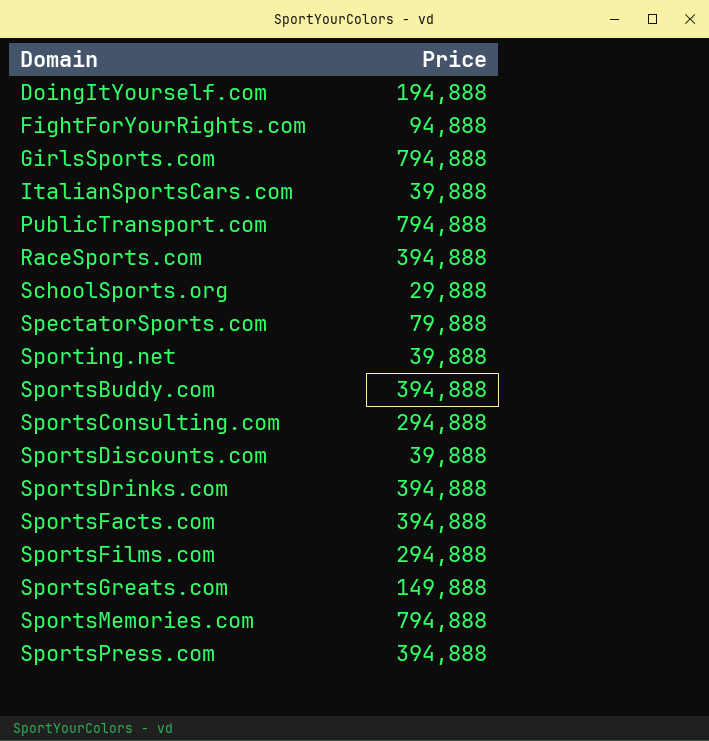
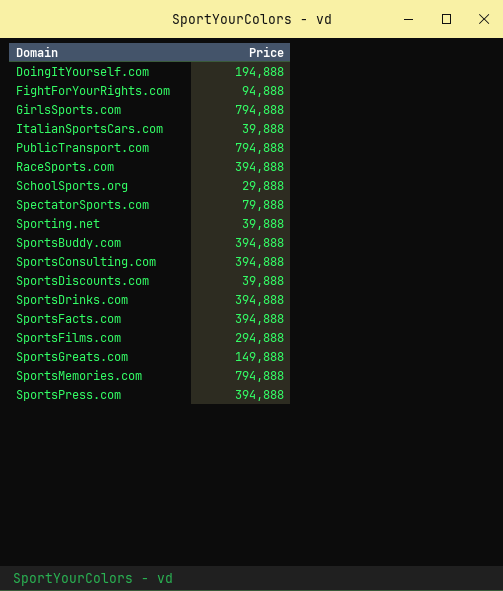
SportsConsulting.com | Price: 294,888 -> 394,888

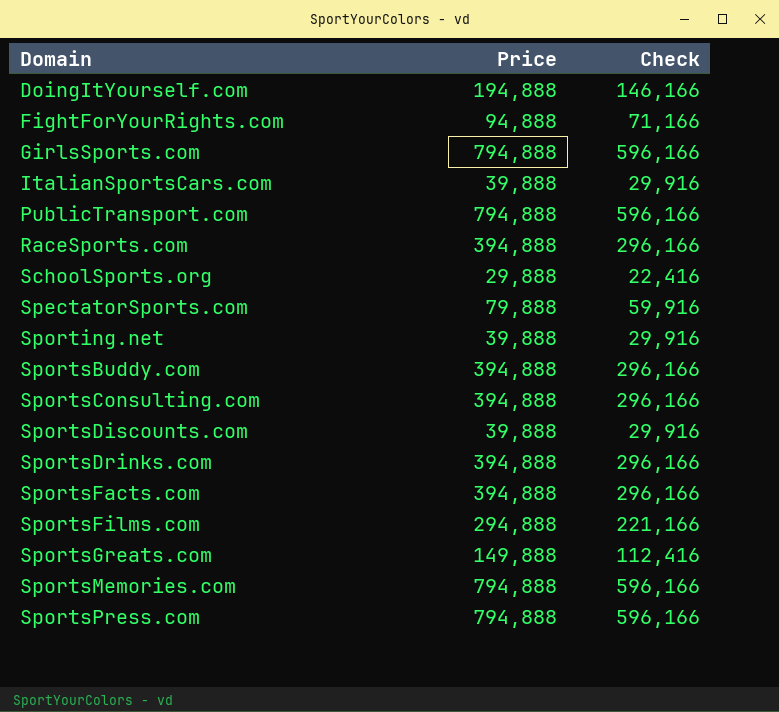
column Check | formula: none -> [Price] * 0.75
SportsPress.com | Price: 394,888 -> 794,888

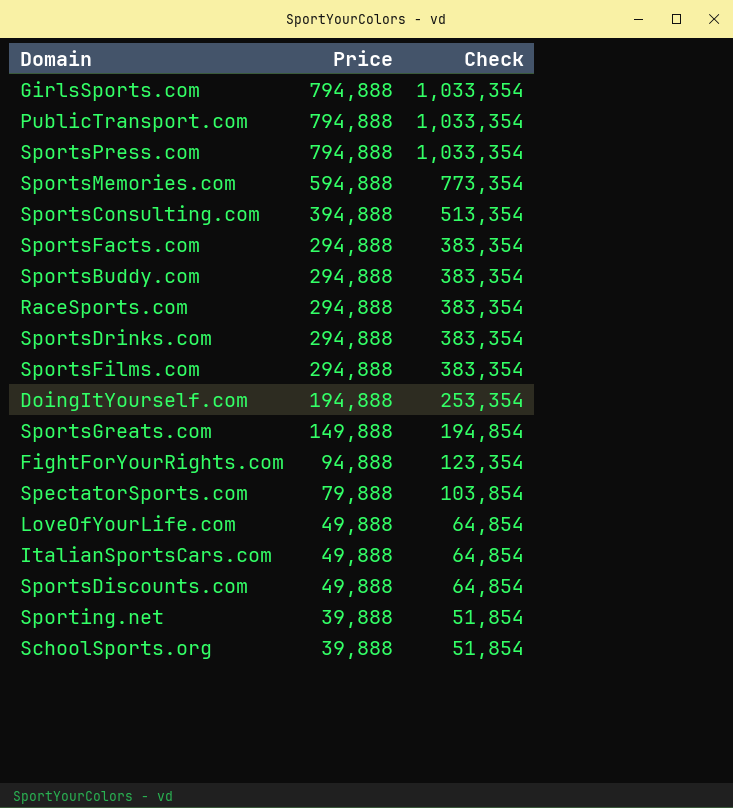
row order: Domain ascending -> Price descending
column Check | formula: [Price] * 0.75 -> [Price] * 1.3
SportsMemories.com | Price: 794,888 -> 594,888
SportsFacts.com | Price: 394,888 -> 294,888
SportsBuddy.com | Price: 394,888 -> 294,888
RaceSports.com | Price: 394,888 -> 294,888
SportsDrinks.com | Price: 394,888 -> 294,888
row LoveOfYourLife.com: none -> 49,888 | 64,854
ItalianSportsCars.com | Price: 39,888 -> 49,888
SportsDiscounts.com | Price: 39,888 -> 49,888
SchoolSports.org | Price: 29,888 -> 39,888

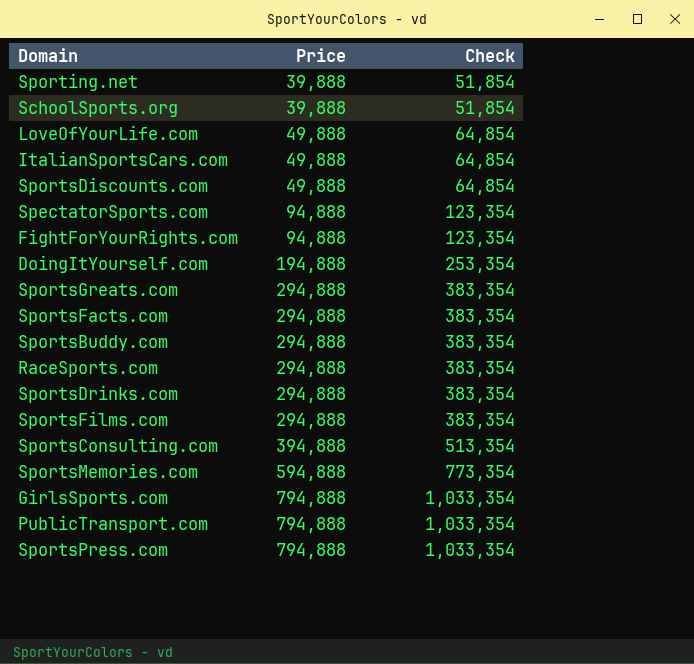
row order: Price descending -> Price ascending
SpectatorSports.com | Price: 79,888 -> 94,888
SpectatorSports.com | Check: 103,854 -> 123,354
SportsGreats.com | Price: 149,888 -> 294,888
SportsGreats.com | Check: 194,854 -> 383,354

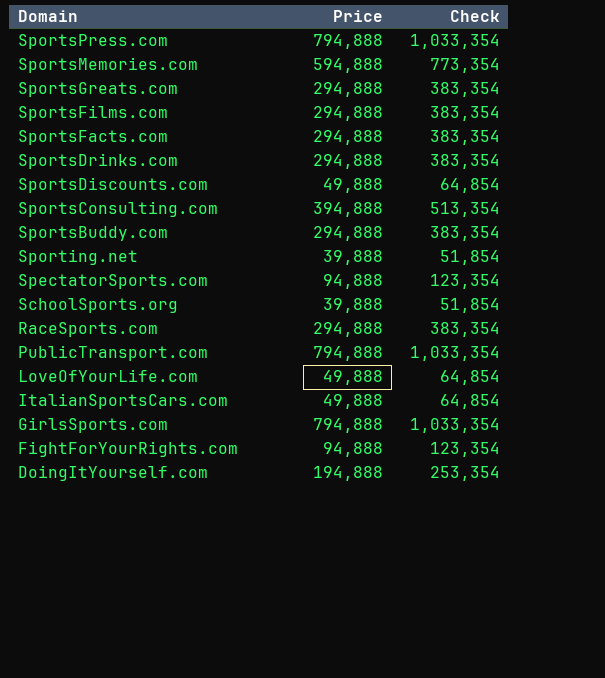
row order: Price ascending -> Domain descending

